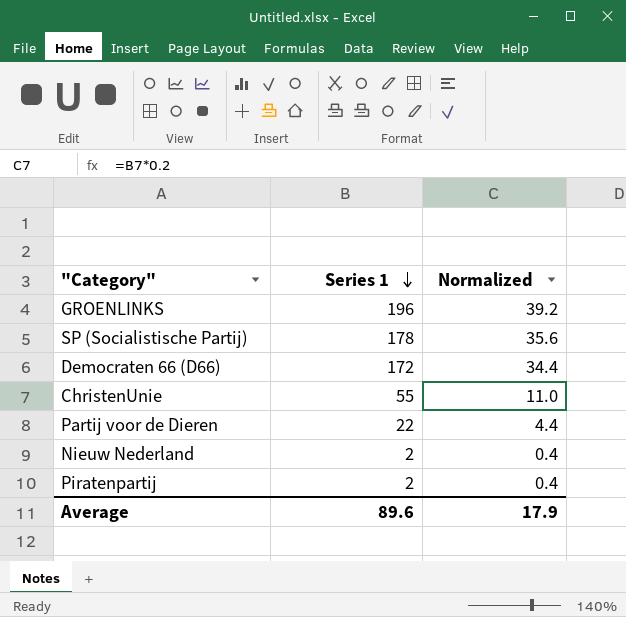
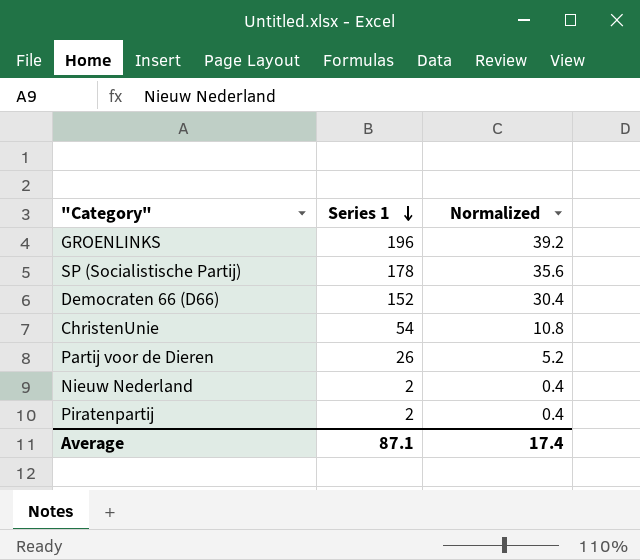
Democraten 66 (D66) | Series 1: 172 -> 152
Democraten 66 (D66) | Normalized: 34.4 -> 30.4
ChristenUnie | Series 1: 55 -> 54
ChristenUnie | Normalized: 11.0 -> 10.8
Partij voor de Dieren | Series 1: 22 -> 26
Partij voor de Dieren | Normalized: 4.4 -> 5.2
Average | Series 1: 89.6 -> 87.1
Average | Normalized: 17.9 -> 17.4

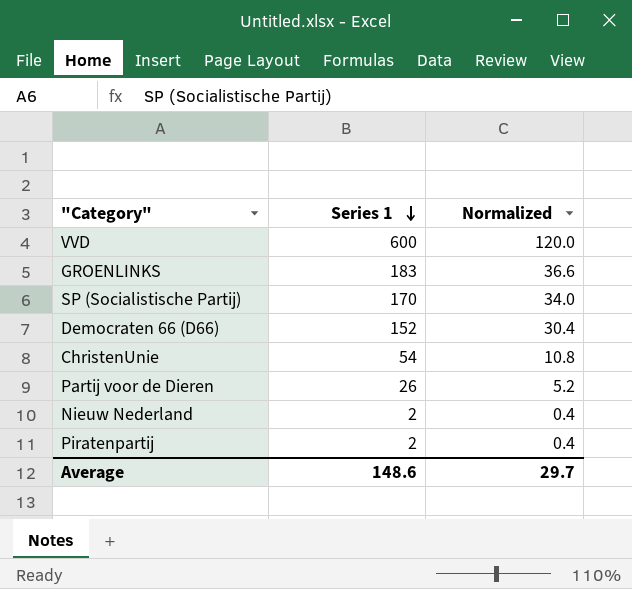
row VVD: none -> 600 | 120.0
GROENLINKS | Series 1: 196 -> 183
GROENLINKS | Normalized: 39.2 -> 36.6
SP (Socialistische Partij) | Series 1: 178 -> 170
SP (Socialistische Partij) | Normalized: 35.6 -> 34.0
Average | Series 1: 87.1 -> 148.6
Average | Normalized: 17.4 -> 29.7

